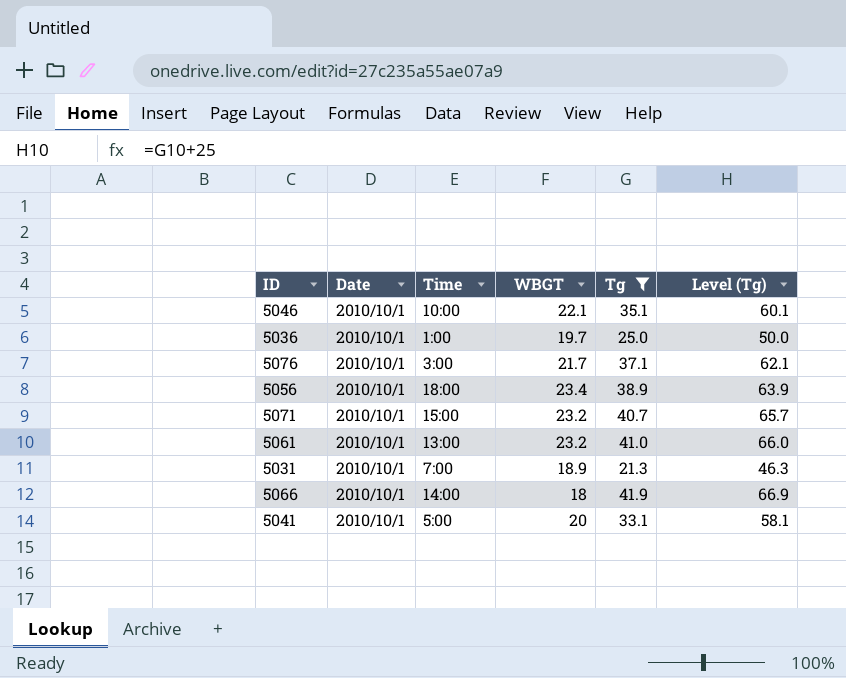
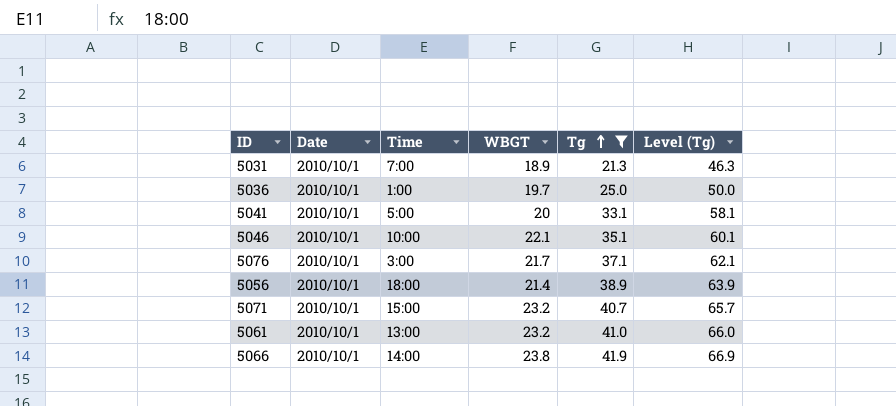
row order: none -> Tg ascending
5056 | WBGT: 23.4 -> 21.4
5066 | WBGT: 18 -> 23.8

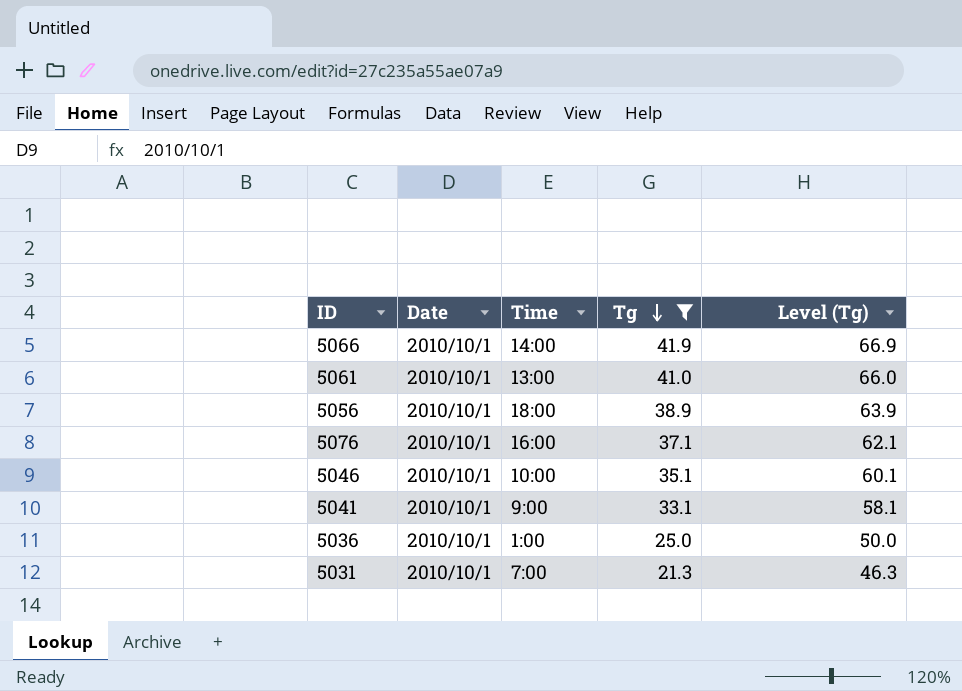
row order: Tg ascending -> Tg descending
column WBGT | position: 4 -> none
row 5071: 2010/10/1 | 15:00 | 23.2 | 40.7 | 65.7 -> none
5076 | Time: 3:00 -> 16:00
5041 | Time: 5:00 -> 9:00

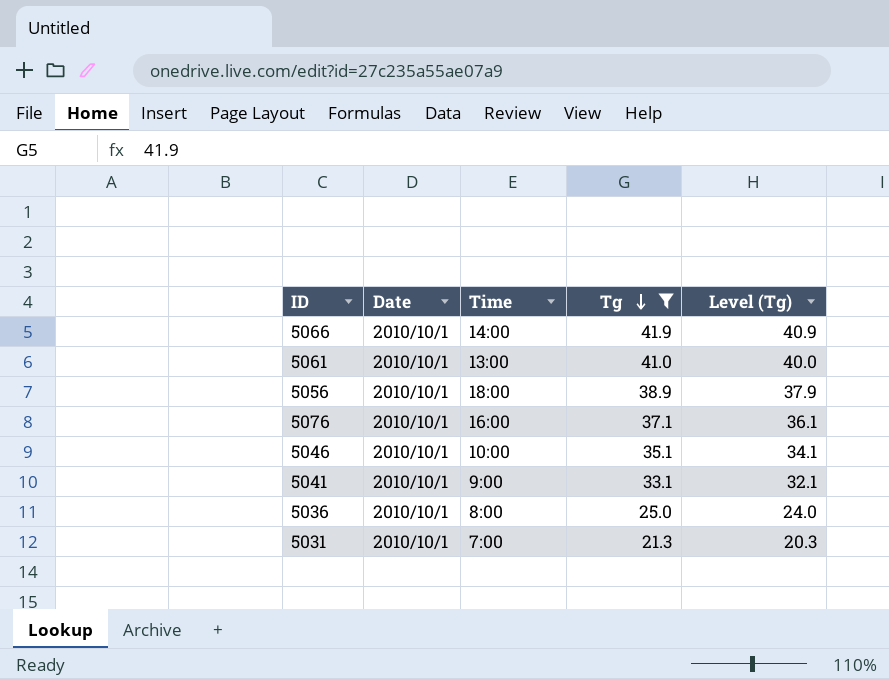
column Level (Tg) | formula: [Tg] + 25 -> [Tg] - 1
5036 | Time: 1:00 -> 8:00

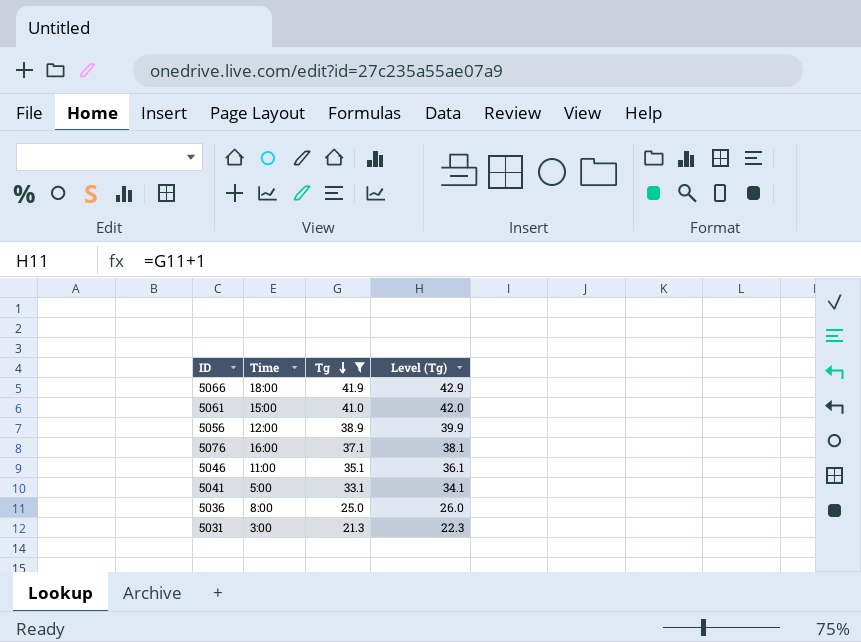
column Date | position: 2 -> none
column Level (Tg) | formula: [Tg] - 1 -> [Tg] + 1
5066 | Time: 14:00 -> 18:00
5061 | Time: 13:00 -> 15:00
5056 | Time: 18:00 -> 12:00
5046 | Time: 10:00 -> 11:00
5041 | Time: 9:00 -> 5:00
5031 | Time: 7:00 -> 3:00

